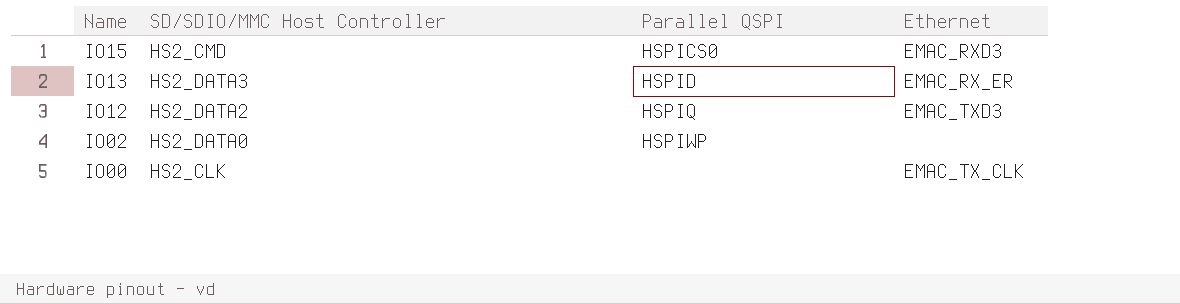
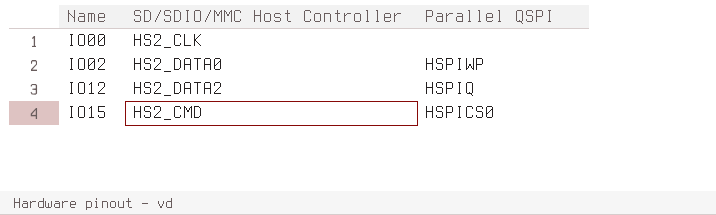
row order: Name descending -> Name ascending
column Ethernet | position: 4 -> none
row IO13: HS2_DATA3 | HSPID | EMAC_RX_ER -> none

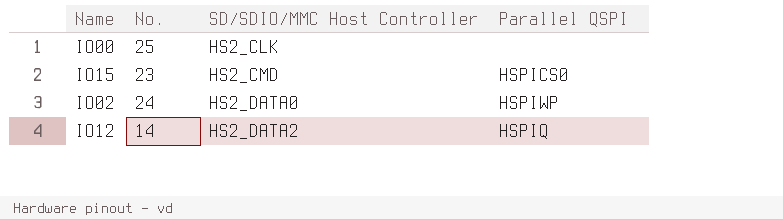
row order: Name ascending -> SD/SDIO/MMC Host Controller ascending
column No. | position: none -> 2

